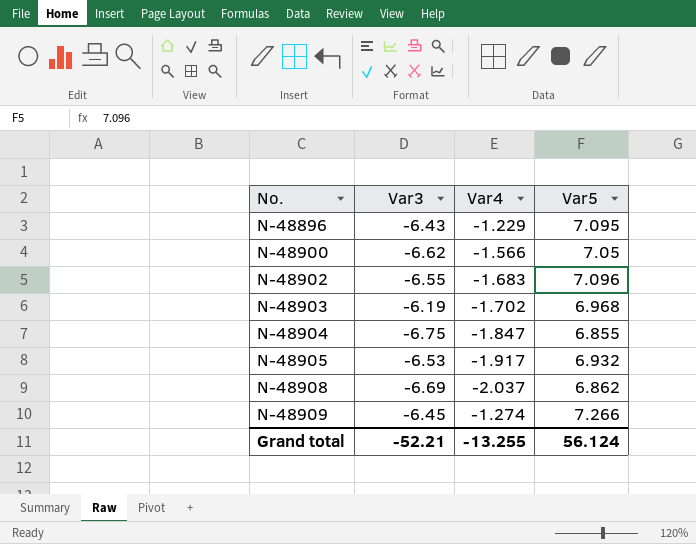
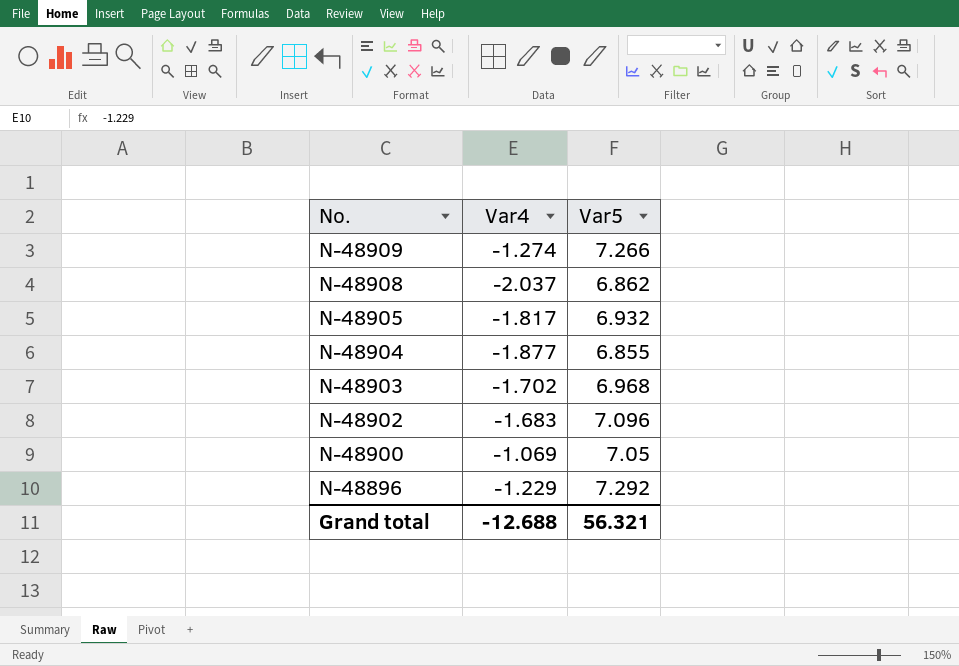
row order: No. ascending -> No. descending
column Var3 | position: 2 -> none
N-48905 | Var4: -1.917 -> -1.817
N-48904 | Var4: -1.847 -> -1.877
N-48900 | Var4: -1.566 -> -1.069
N-48896 | Var5: 7.095 -> 7.292
Grand total | Var4: -13.255 -> -12.688
Grand total | Var5: 56.124 -> 56.321

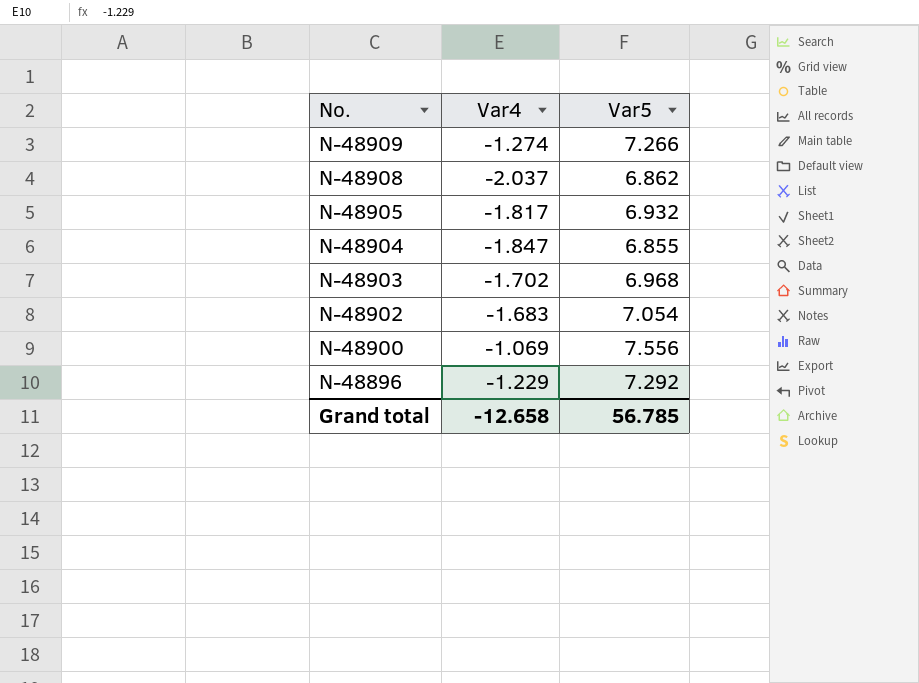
N-48904 | Var4: -1.877 -> -1.847
N-48902 | Var5: 7.096 -> 7.054
N-48900 | Var5: 7.05 -> 7.556
Grand total | Var4: -12.688 -> -12.658
Grand total | Var5: 56.321 -> 56.785

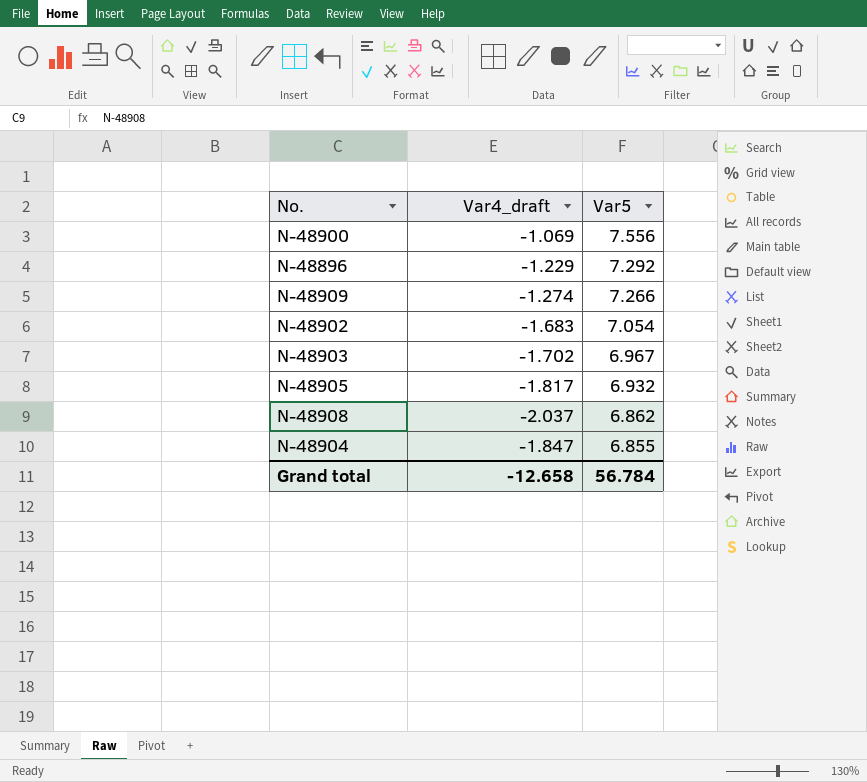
row order: No. descending -> Var5 descending
column name: Var4 -> Var4_draft
N-48903 | Var5: 6.968 -> 6.967
Grand total | Var5: 56.785 -> 56.784

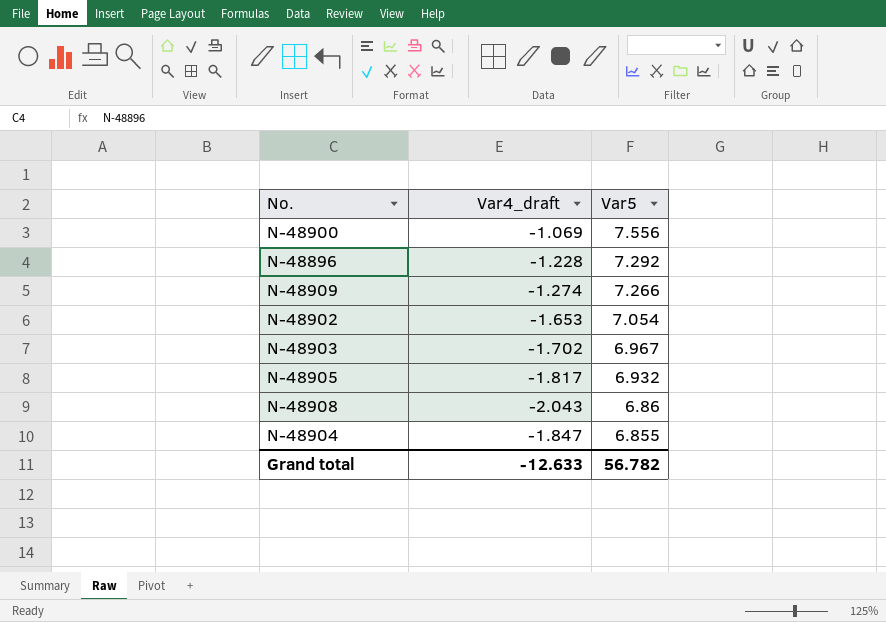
N-48896 | Var4_draft: -1.229 -> -1.228
N-48902 | Var4_draft: -1.683 -> -1.653
N-48908 | Var4_draft: -2.037 -> -2.043
N-48908 | Var5: 6.862 -> 6.86
Grand total | Var4_draft: -12.658 -> -12.633
Grand total | Var5: 56.784 -> 56.782

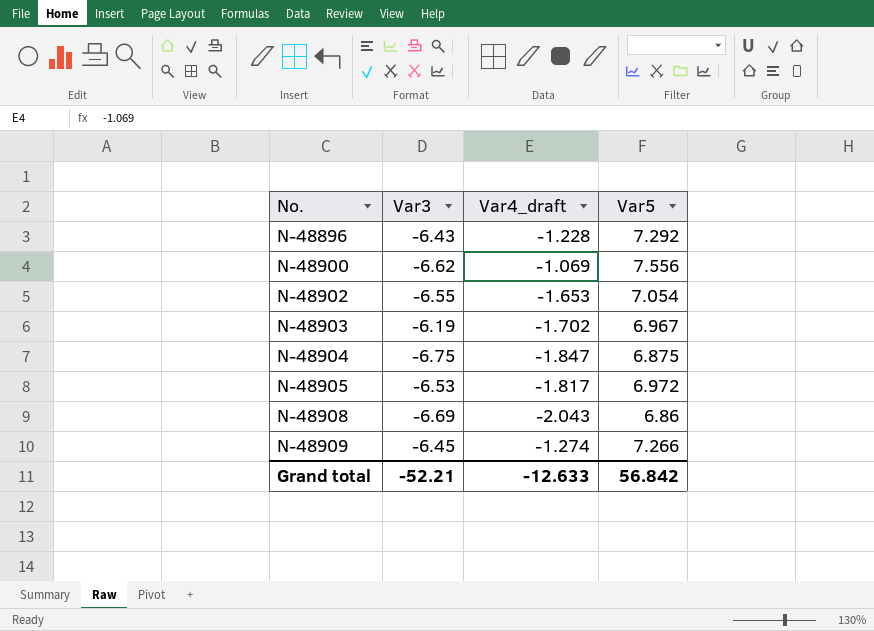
row order: Var5 descending -> No. ascending
column Var3 | position: none -> 2
N-48904 | Var5: 6.855 -> 6.875
N-48905 | Var5: 6.932 -> 6.972
Grand total | Var5: 56.782 -> 56.842

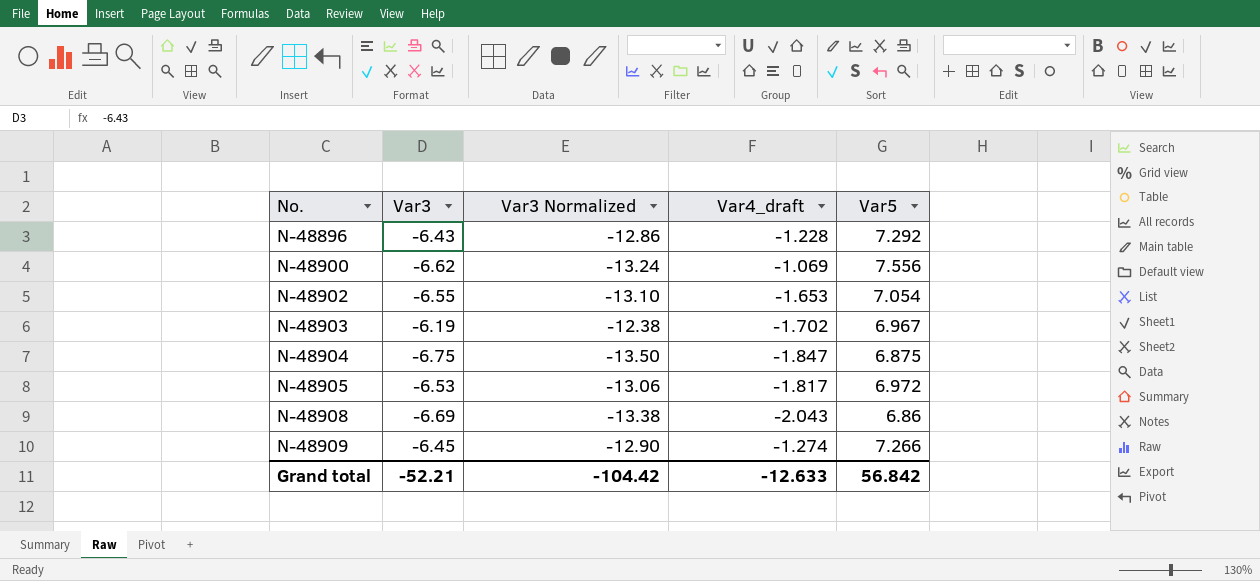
column Var3 Normalized | formula: none -> [Var3] * 2

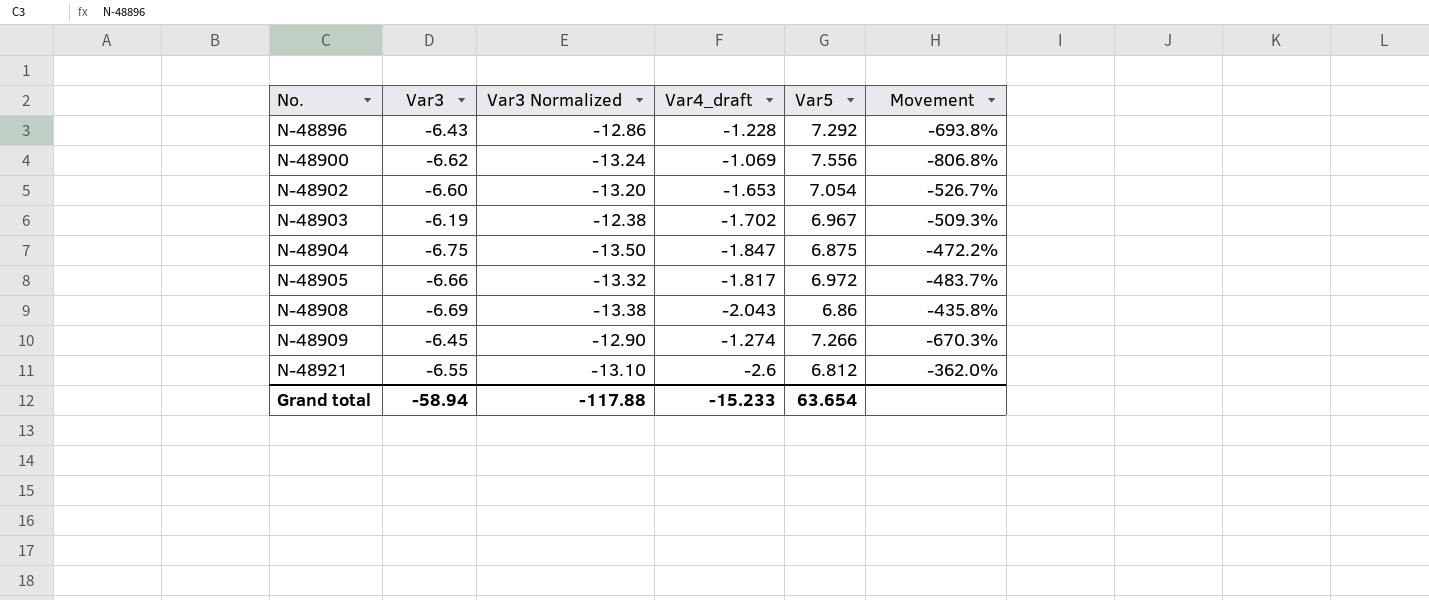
column Movement | formula: none -> ([Var5] - [Var4_draft]) / [Var4_draft]
N-48902 | Var3: -6.55 -> -6.60
N-48902 | Var3 Normalized: -13.10 -> -13.20
N-48905 | Var3: -6.53 -> -6.66
N-48905 | Var3 Normalized: -13.06 -> -13.32
row N-48921: none -> -6.55 | -13.10 | -2.6 | 6.812 | -362.0%
Grand total | Var3: -52.21 -> -58.94
Grand total | Var3 Normalized: -104.42 -> -117.88
Grand total | Var4_draft: -12.633 -> -15.233
Grand total | Var5: 56.842 -> 63.654

